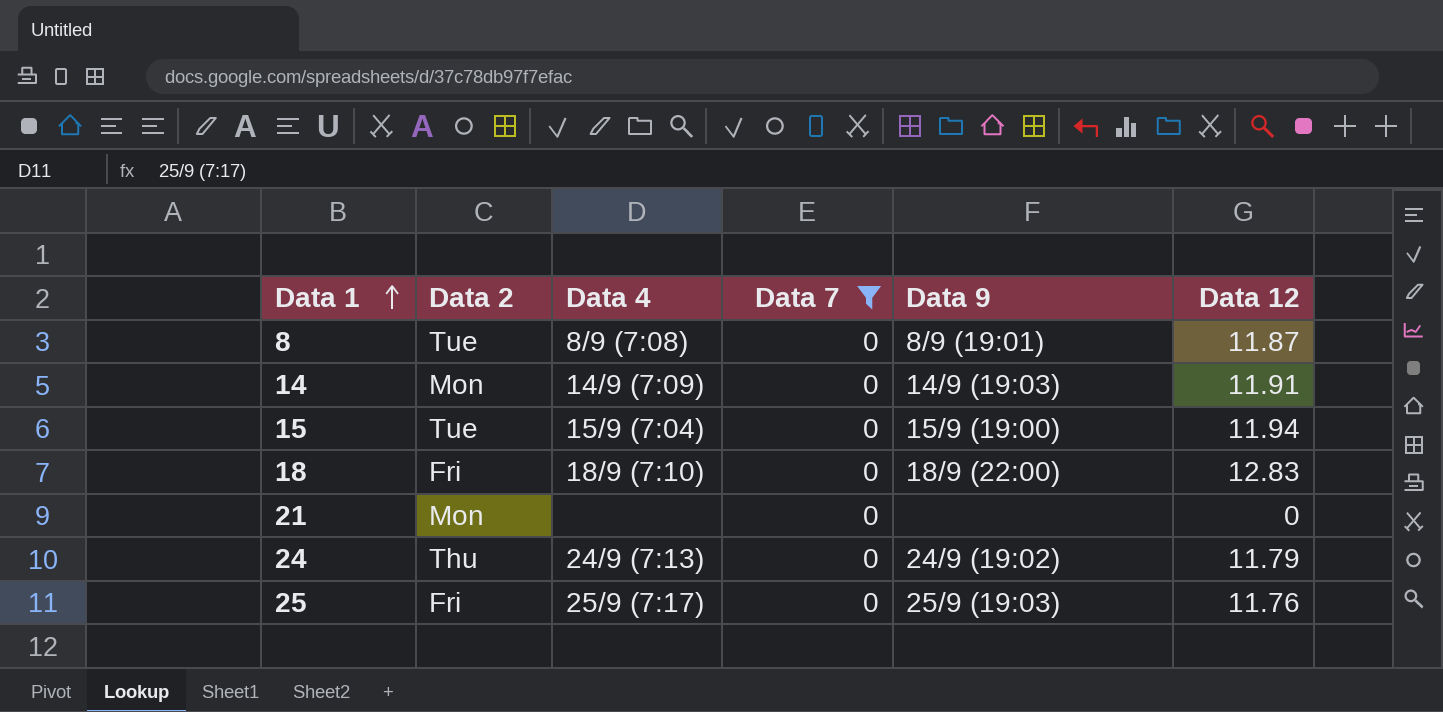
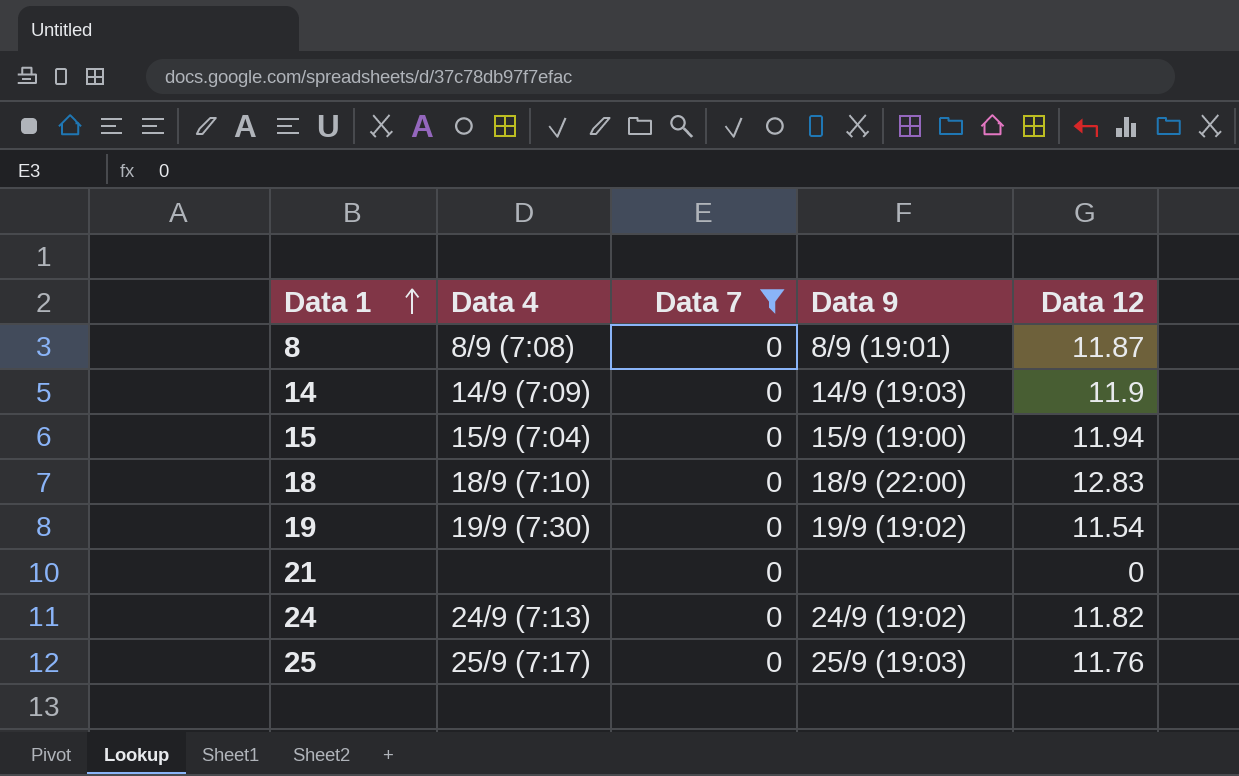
column Data 2 | position: 2 -> none
14 | Data 12: 11.91 -> 11.9
row 19: none -> 19/9 (7:30) | 0 | 19/9 (19:02) | 11.54
24 | Data 12: 11.79 -> 11.82

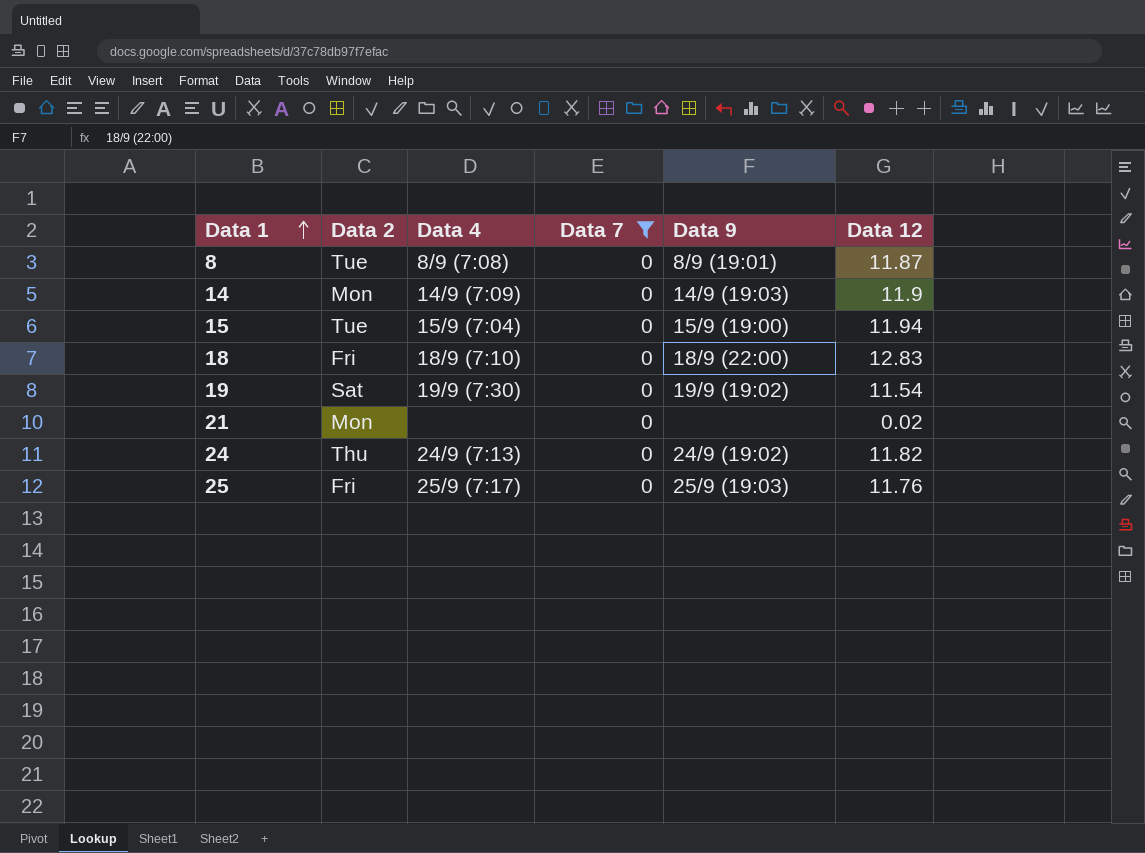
column Data 2 | position: none -> 2
21 | Data 12: 0 -> 0.02

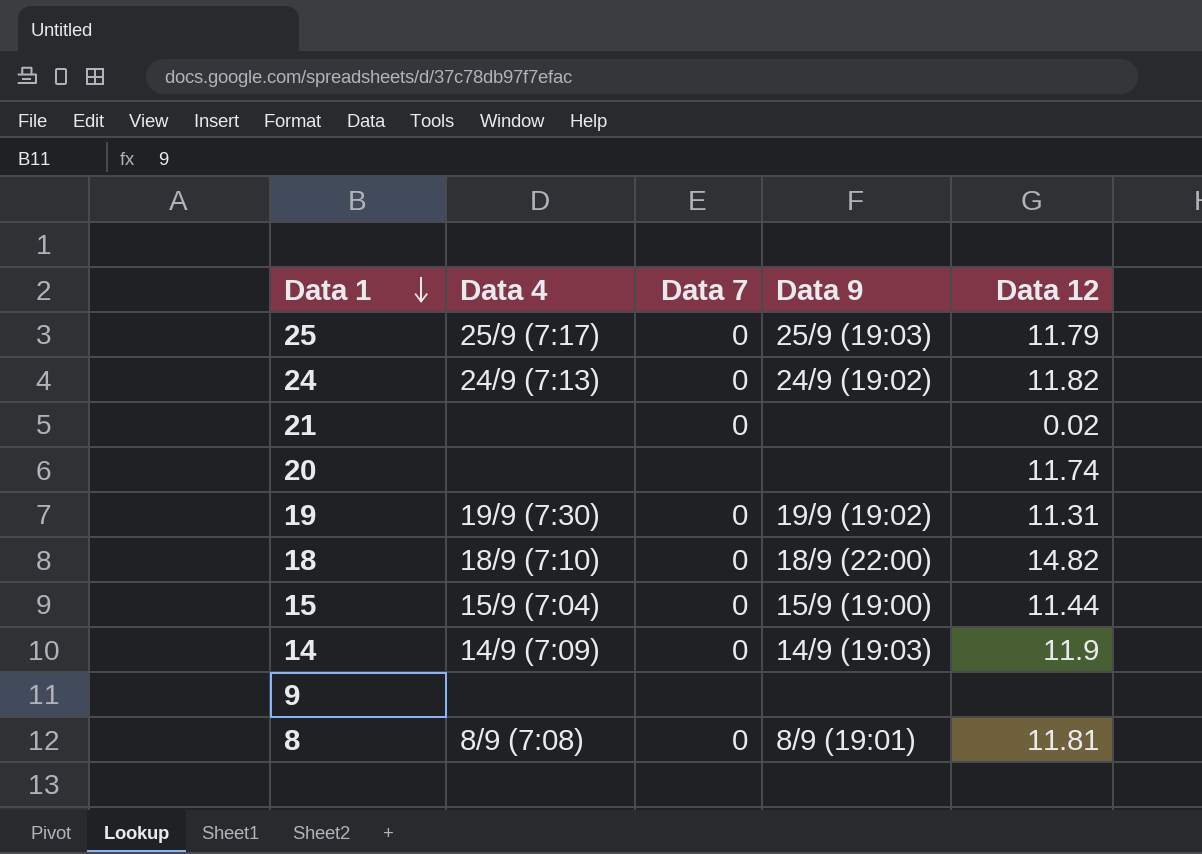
filter: Data 7 = 0 -> none
row order: Data 1 ascending -> Data 1 descending
column Data 2 | position: 2 -> none
25 | Data 12: 11.76 -> 11.79
19 | Data 12: 11.54 -> 11.31
18 | Data 12: 12.83 -> 14.82
15 | Data 12: 11.94 -> 11.44
8 | Data 12: 11.87 -> 11.81

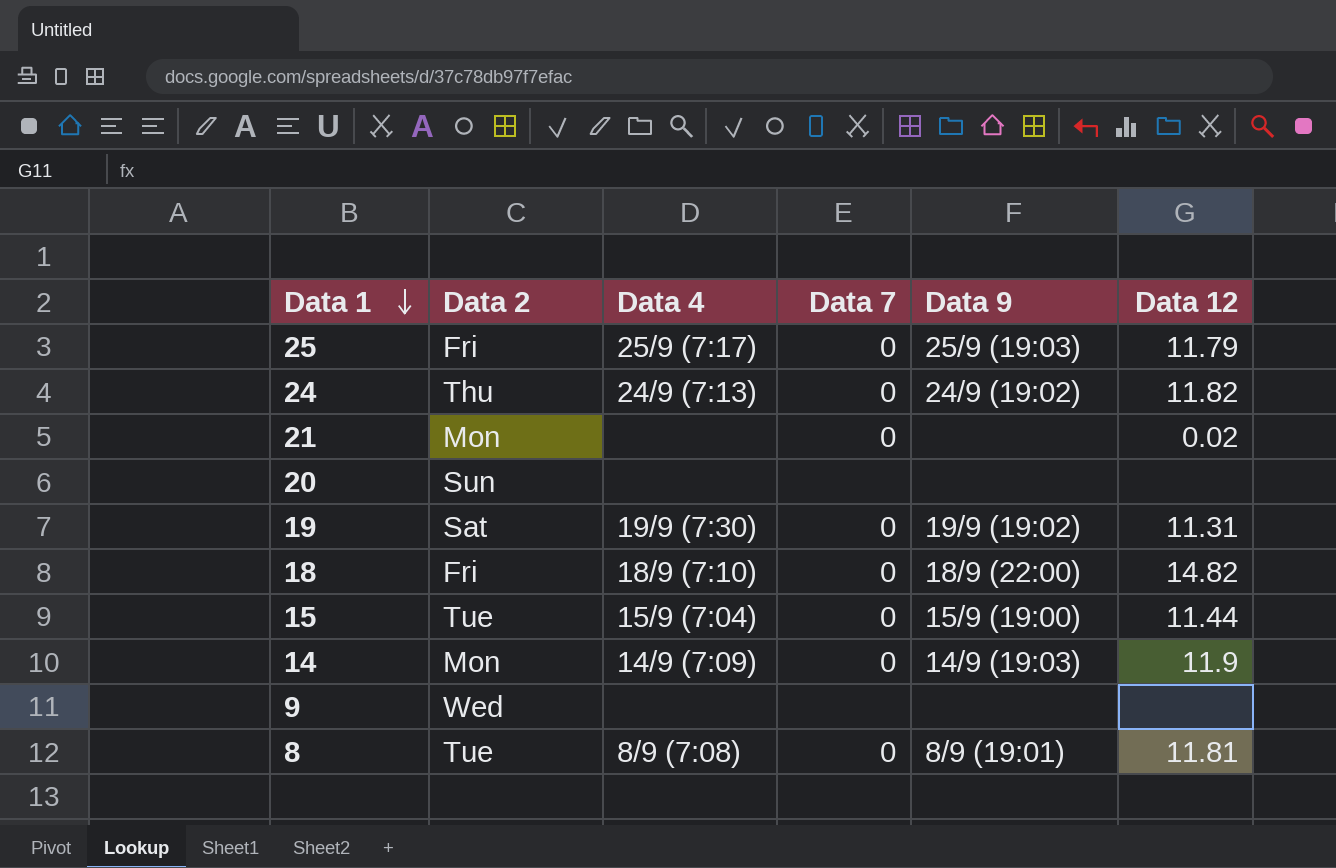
column Data 2 | position: none -> 2
20 | Data 12: 11.74 -> none

